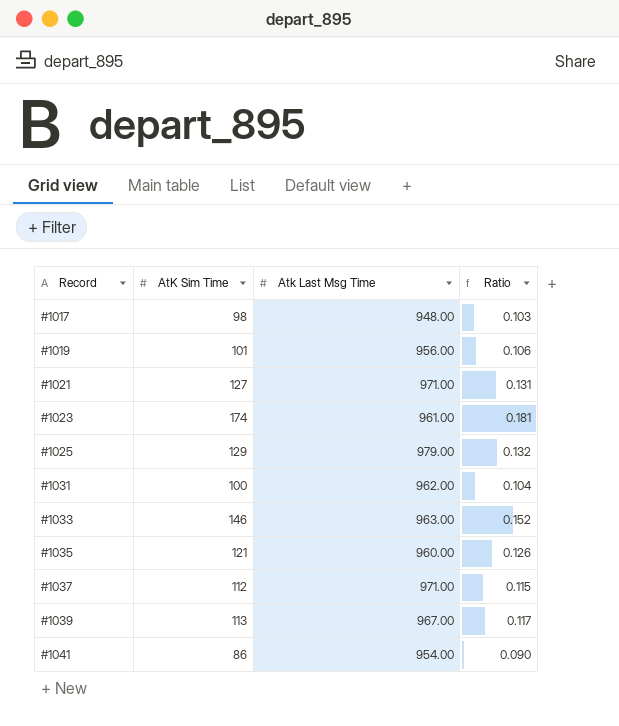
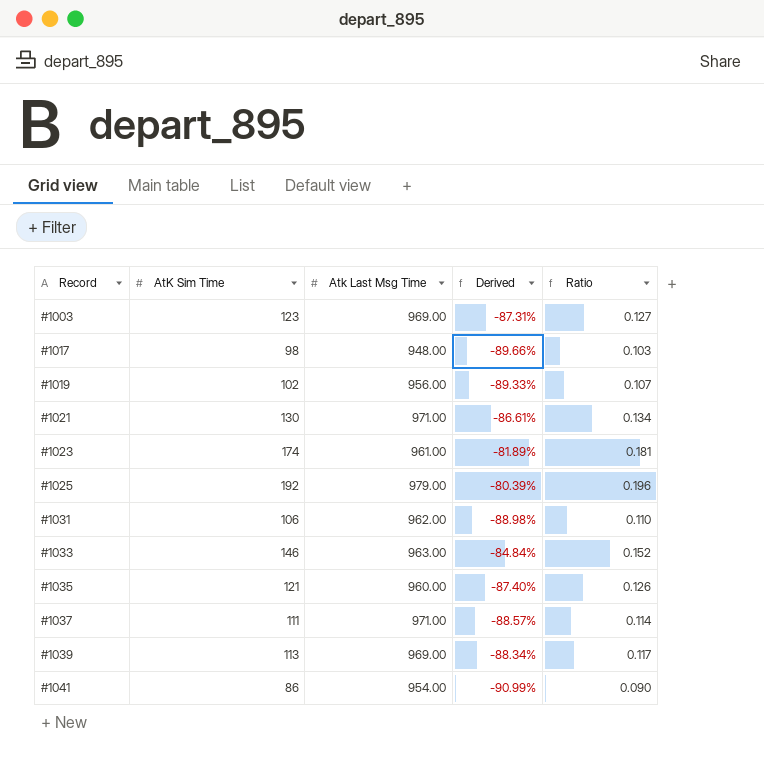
column Derived | formula: none -> ([AtK Sim Time] - [Atk Last Msg Time]) / [Atk Last Msg Time]
row #1003: none -> 123 | 969.00 | -87.31% | 0.127
#1019 | AtK Sim Time: 101 -> 102
#1019 | Ratio: 0.106 -> 0.107
#1021 | AtK Sim Time: 127 -> 130
#1021 | Ratio: 0.131 -> 0.134
#1025 | AtK Sim Time: 129 -> 192
#1025 | Ratio: 0.132 -> 0.196
#1031 | AtK Sim Time: 100 -> 106
#1031 | Ratio: 0.104 -> 0.110
#1037 | AtK Sim Time: 112 -> 111
#1037 | Ratio: 0.115 -> 0.114
#1039 | Atk Last Msg Time: 967.00 -> 969.00

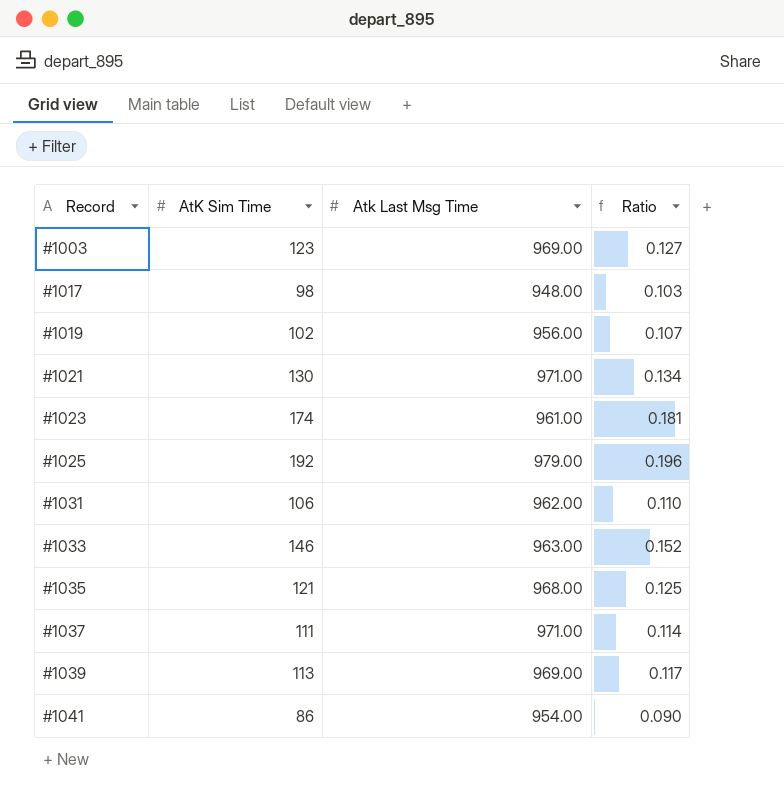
column Derived | formula: ([AtK Sim Time] - [Atk Last Msg Time]) / [Atk Last Msg Time] -> none
#1035 | Atk Last Msg Time: 960.00 -> 968.00
#1035 | Ratio: 0.126 -> 0.125

